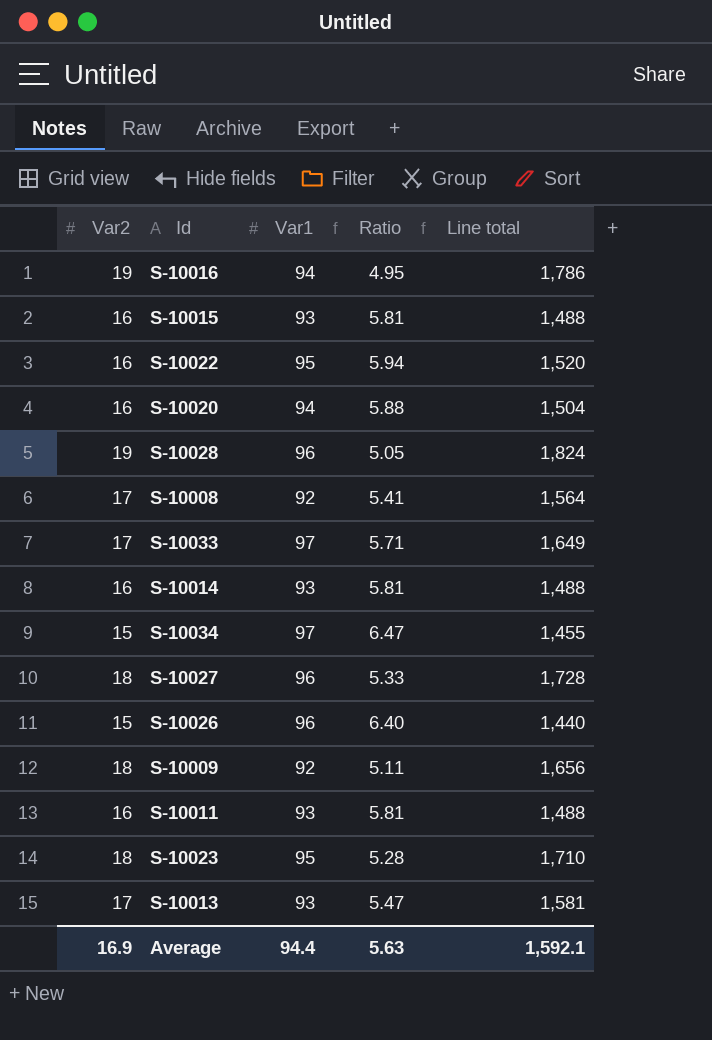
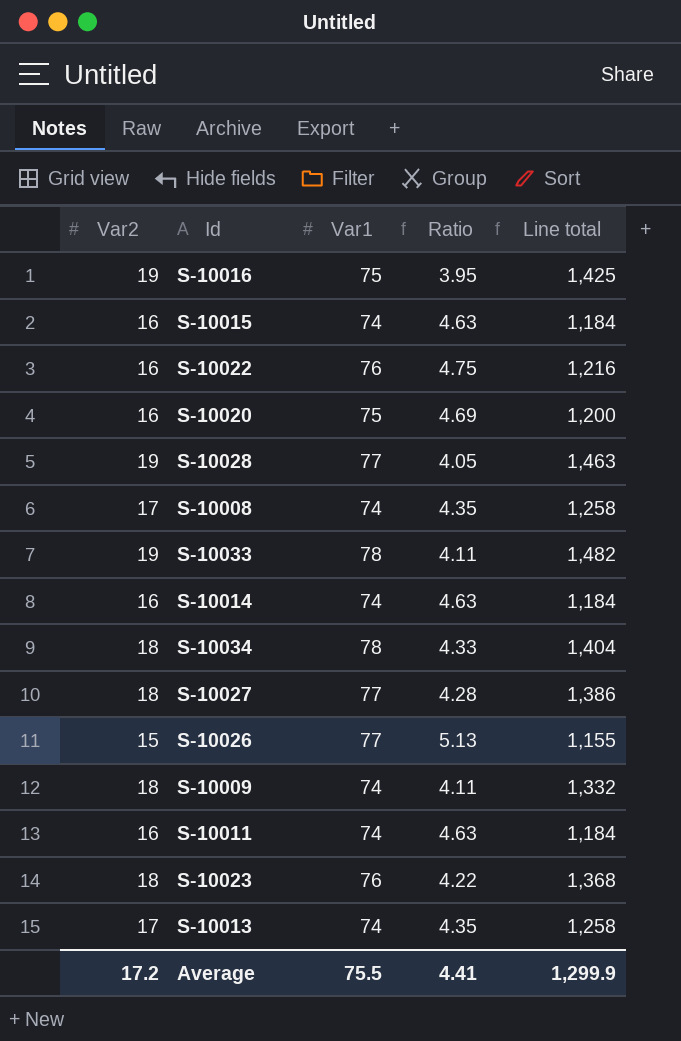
S-10016 | Var1: 94 -> 75
S-10016 | Ratio: 4.95 -> 3.95
S-10016 | Line total: 1,786 -> 1,425
S-10015 | Var1: 93 -> 74
S-10015 | Ratio: 5.81 -> 4.63
S-10015 | Line total: 1,488 -> 1,184
S-10022 | Var1: 95 -> 76
S-10022 | Ratio: 5.94 -> 4.75
S-10022 | Line total: 1,520 -> 1,216
S-10020 | Var1: 94 -> 75
S-10020 | Ratio: 5.88 -> 4.69
S-10020 | Line total: 1,504 -> 1,200
S-10028 | Var1: 96 -> 77
S-10028 | Ratio: 5.05 -> 4.05
S-10028 | Line total: 1,824 -> 1,463
S-10008 | Var1: 92 -> 74
S-10008 | Ratio: 5.41 -> 4.35
S-10008 | Line total: 1,564 -> 1,258
S-10033 | Var2: 17 -> 19
S-10033 | Var1: 97 -> 78
S-10033 | Ratio: 5.71 -> 4.11
S-10033 | Line total: 1,649 -> 1,482
S-10014 | Var1: 93 -> 74
S-10014 | Ratio: 5.81 -> 4.63
S-10014 | Line total: 1,488 -> 1,184
S-10034 | Var2: 15 -> 18
S-10034 | Var1: 97 -> 78
S-10034 | Ratio: 6.47 -> 4.33
S-10034 | Line total: 1,455 -> 1,404
S-10027 | Var1: 96 -> 77
S-10027 | Ratio: 5.33 -> 4.28
S-10027 | Line total: 1,728 -> 1,386
S-10026 | Var1: 96 -> 77
S-10026 | Ratio: 6.40 -> 5.13
S-10026 | Line total: 1,440 -> 1,155
S-10009 | Var1: 92 -> 74
S-10009 | Ratio: 5.11 -> 4.11
S-10009 | Line total: 1,656 -> 1,332
S-10011 | Var1: 93 -> 74
S-10011 | Ratio: 5.81 -> 4.63
S-10011 | Line total: 1,488 -> 1,184
S-10023 | Var1: 95 -> 76
S-10023 | Ratio: 5.28 -> 4.22
S-10023 | Line total: 1,710 -> 1,368
S-10013 | Var1: 93 -> 74
S-10013 | Ratio: 5.47 -> 4.35
S-10013 | Line total: 1,581 -> 1,258
Average | Var2: 16.9 -> 17.2
Average | Var1: 94.4 -> 75.5
Average | Ratio: 5.63 -> 4.41
Average | Line total: 1,592.1 -> 1,299.9

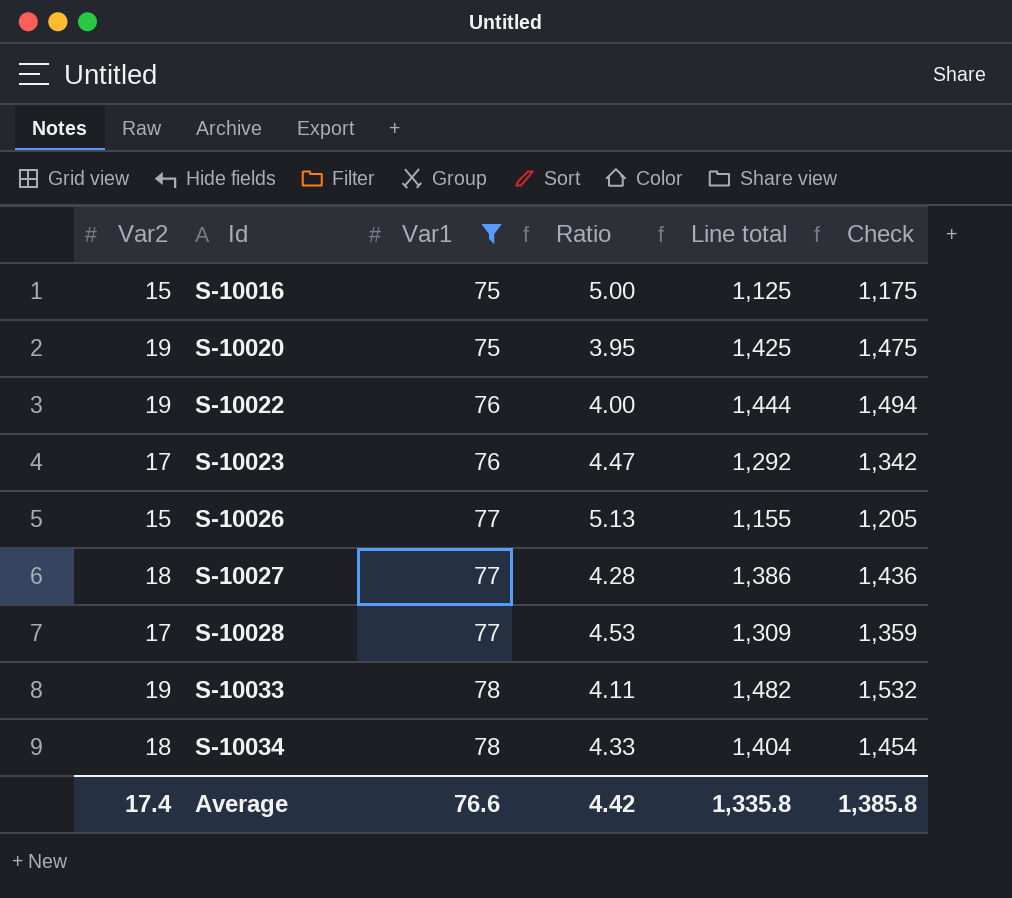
filter: none -> Var1 != 74
row order: none -> Id ascending
column Check | formula: none -> [Line total] + 50
S-10016 | Var2: 19 -> 15
S-10016 | Ratio: 3.95 -> 5.00
S-10016 | Line total: 1,425 -> 1,125
S-10020 | Var2: 16 -> 19
S-10020 | Ratio: 4.69 -> 3.95
S-10020 | Line total: 1,200 -> 1,425
S-10022 | Var2: 16 -> 19
S-10022 | Ratio: 4.75 -> 4.00
S-10022 | Line total: 1,216 -> 1,444
S-10023 | Var2: 18 -> 17
S-10023 | Ratio: 4.22 -> 4.47
S-10023 | Line total: 1,368 -> 1,292
S-10028 | Var2: 19 -> 17
S-10028 | Ratio: 4.05 -> 4.53
S-10028 | Line total: 1,463 -> 1,309
Average | Var2: 17.2 -> 17.4
Average | Var1: 75.5 -> 76.6
Average | Ratio: 4.41 -> 4.42
Average | Line total: 1,299.9 -> 1,335.8

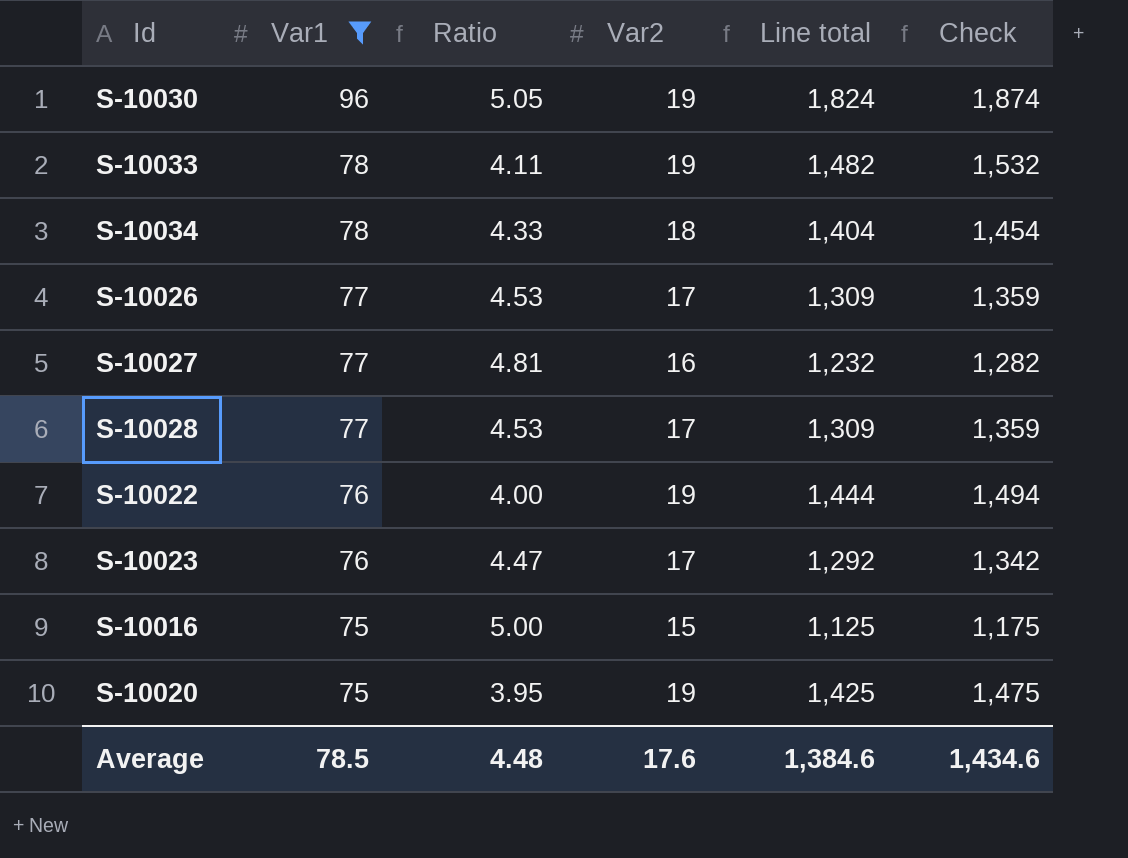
row order: Id ascending -> Var1 descending
column Var2 | position: 1 -> 4
row S-10030: none -> 96 | 5.05 | 19 | 1,824 | 1,874
S-10026 | Ratio: 5.13 -> 4.53
S-10026 | Var2: 15 -> 17
S-10026 | Line total: 1,155 -> 1,309
S-10026 | Check: 1,205 -> 1,359
S-10027 | Ratio: 4.28 -> 4.81
S-10027 | Var2: 18 -> 16
S-10027 | Line total: 1,386 -> 1,232
S-10027 | Check: 1,436 -> 1,282
Average | Var1: 76.6 -> 78.5
Average | Ratio: 4.42 -> 4.48
Average | Var2: 17.4 -> 17.6
Average | Line total: 1,335.8 -> 1,384.6
Average | Check: 1,385.8 -> 1,434.6

